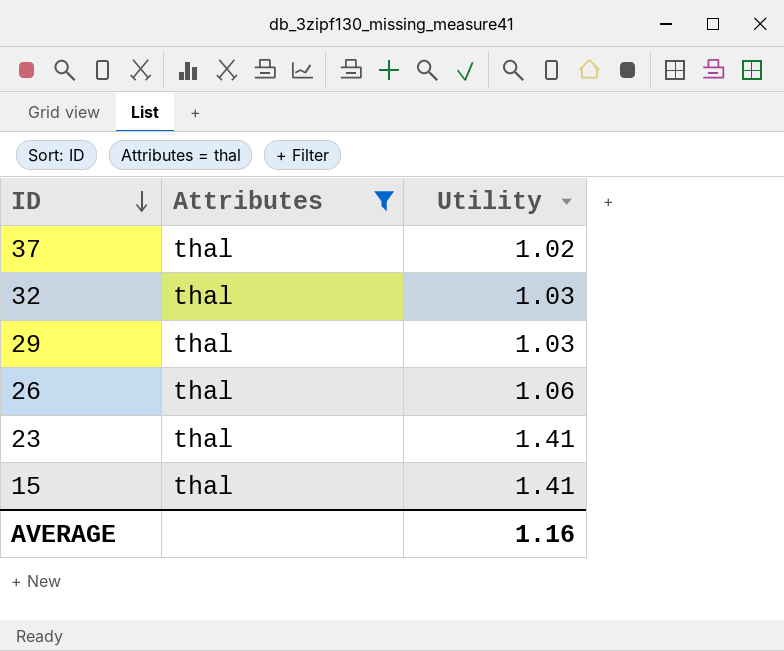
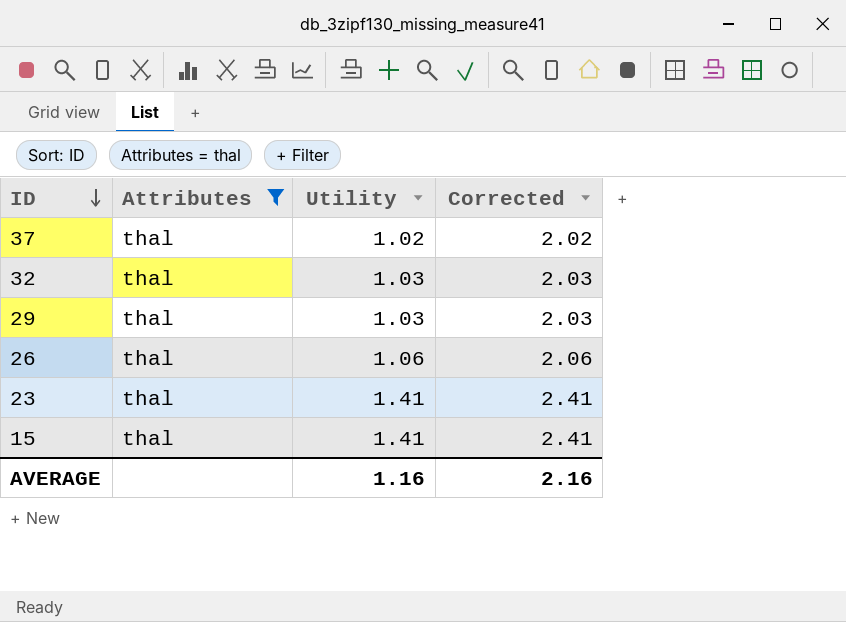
column Corrected | formula: none -> [Utility] + 1

